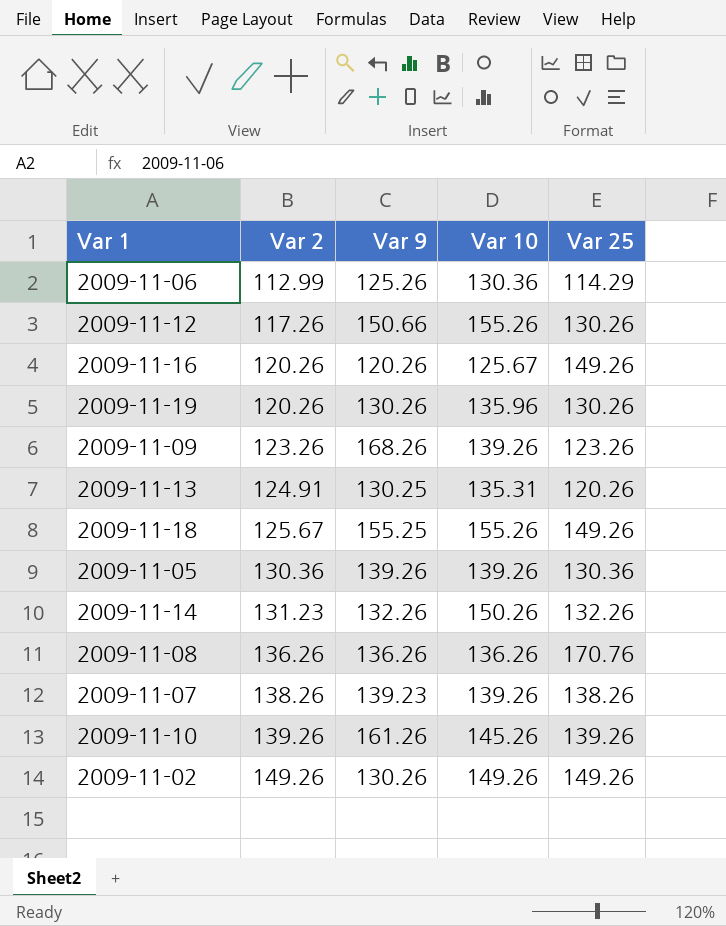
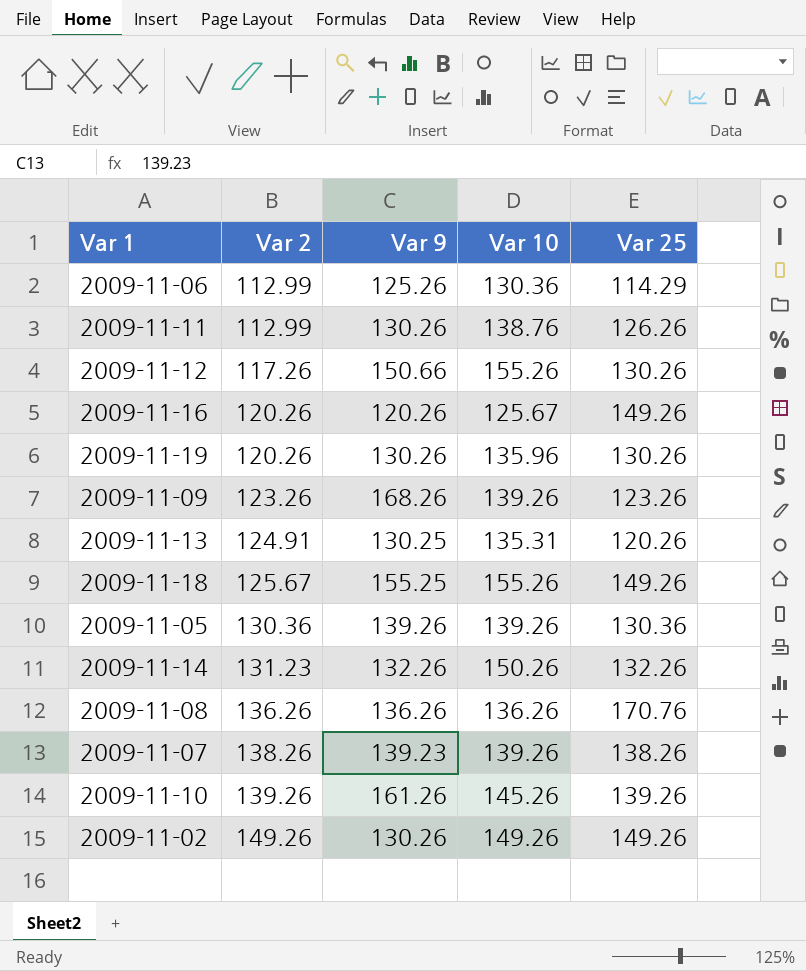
row 2009-11-11: none -> 112.99 | 130.26 | 138.76 | 126.26

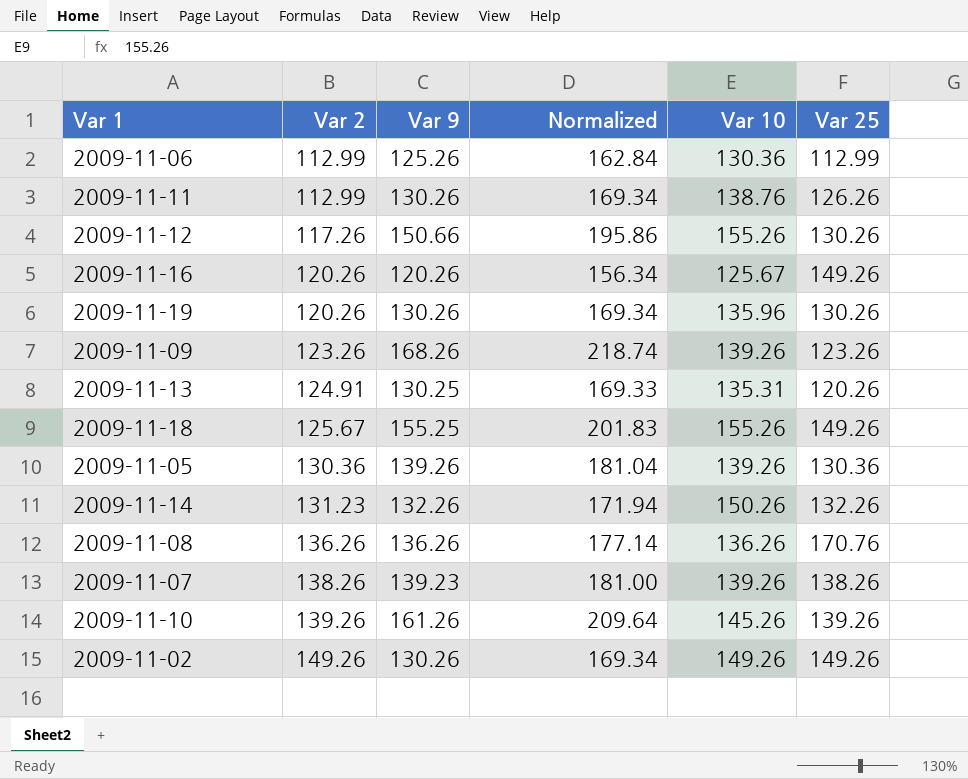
column Normalized | formula: none -> [Var 9] * 1.3
2009-11-06 | Var 25: 114.29 -> 112.99

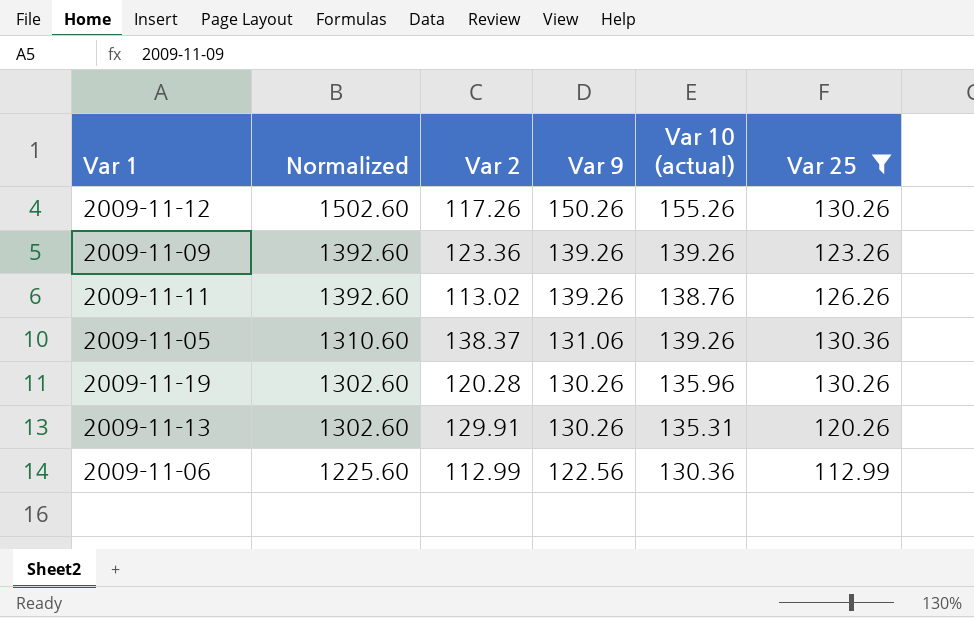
filter: none -> Var 25 <= 130.36
row order: Var 2 ascending -> Normalized descending
column Normalized | formula: [Var 9] * 1.3 -> [Var 9] * 10
column Normalized | position: 4 -> 2
column name: Var 10 -> Var 10 (actual)
2009-11-12 | Var 9: 150.66 -> 150.26
2009-11-09 | Var 2: 123.26 -> 123.36
2009-11-09 | Var 9: 168.26 -> 139.26
2009-11-11 | Var 2: 112.99 -> 113.02
2009-11-11 | Var 9: 130.26 -> 139.26
2009-11-05 | Var 2: 130.36 -> 138.37
2009-11-05 | Var 9: 139.26 -> 131.06
2009-11-19 | Var 2: 120.26 -> 120.28
2009-11-13 | Var 2: 124.91 -> 129.91
2009-11-13 | Var 9: 130.25 -> 130.26
2009-11-06 | Var 9: 125.26 -> 122.56

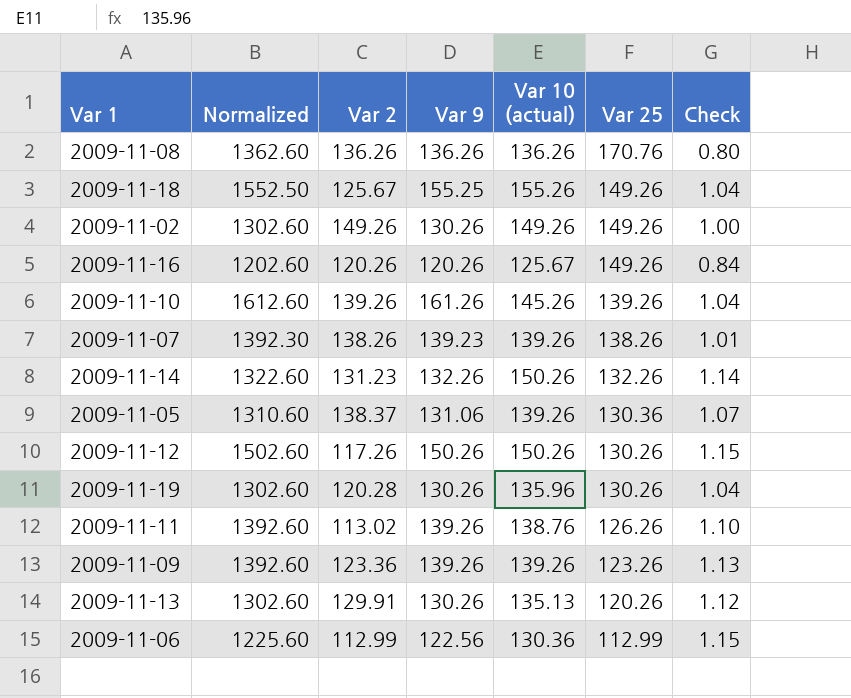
filter: Var 25 <= 130.36 -> none
row order: Normalized descending -> Var 25 descending
column Check | formula: none -> [Var 10 (actual)] / [Var 25]
2009-11-12 | Var 10 (actual): 155.26 -> 150.26
2009-11-13 | Var 10 (actual): 135.31 -> 135.13

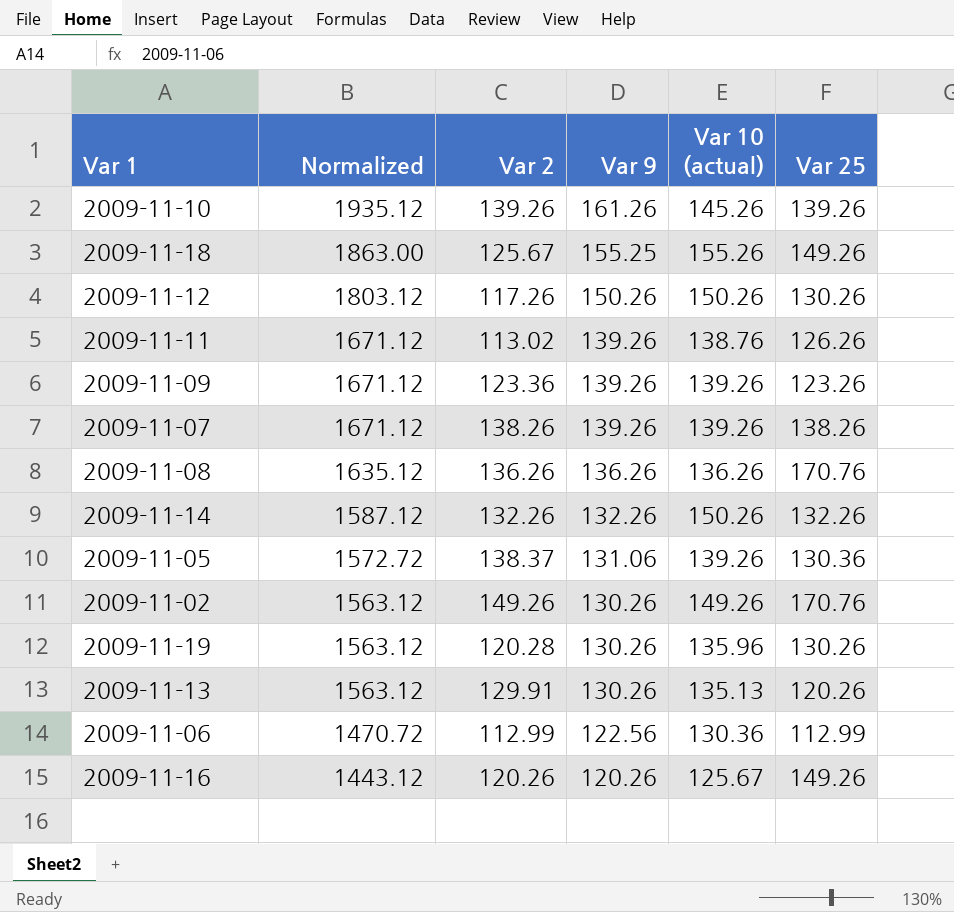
row order: Var 25 descending -> Normalized descending
column Check | formula: [Var 10 (actual)] / [Var 25] -> none
column Normalized | formula: [Var 9] * 10 -> [Var 9] * 12
2009-11-07 | Var 9: 139.23 -> 139.26
2009-11-14 | Var 2: 131.23 -> 132.26
2009-11-02 | Var 25: 149.26 -> 170.76

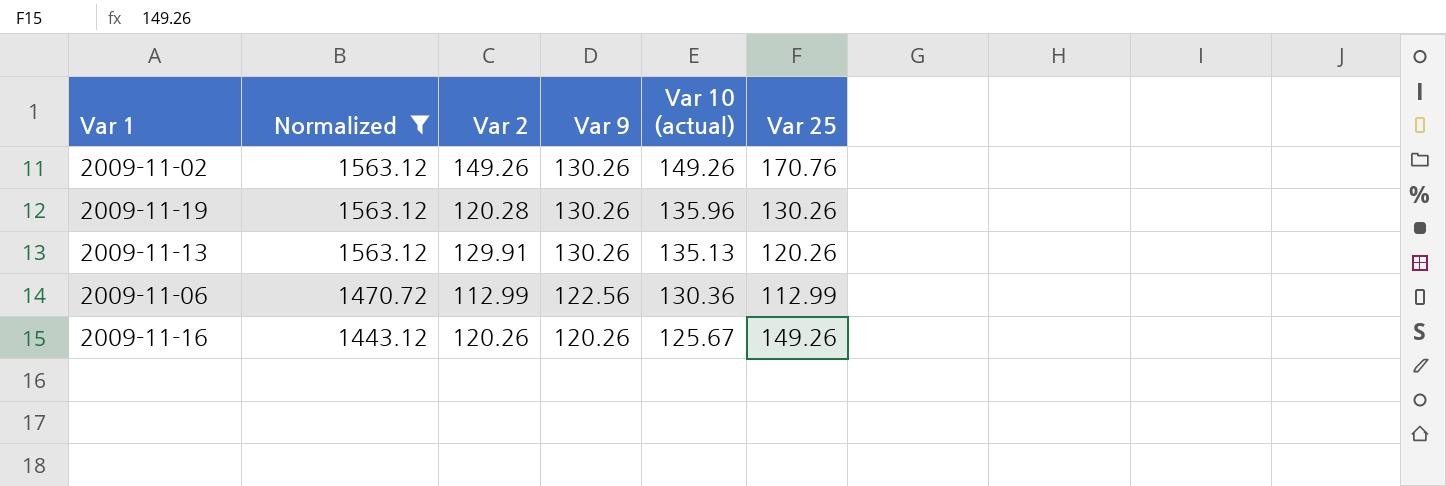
filter: none -> Normalized <= 1563.12

